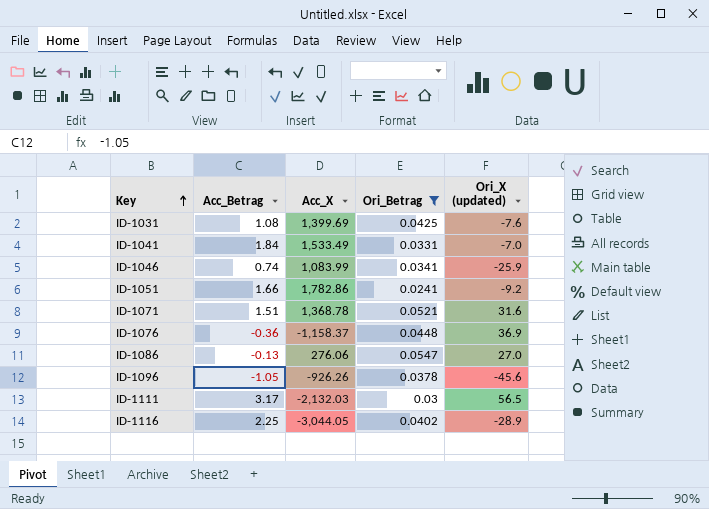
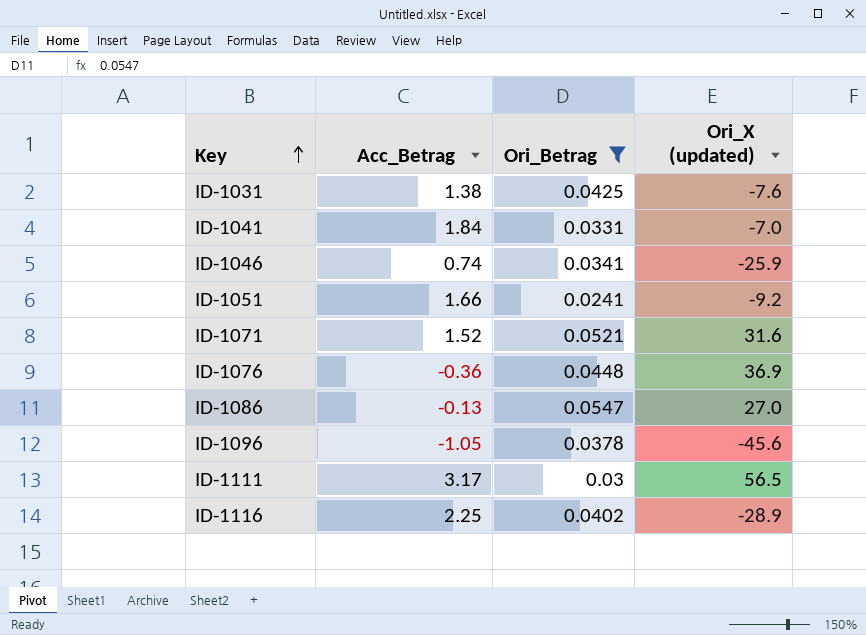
column Acc_X | position: 3 -> none
ID-1031 | Acc_Betrag: 1.08 -> 1.38
ID-1071 | Acc_Betrag: 1.51 -> 1.52

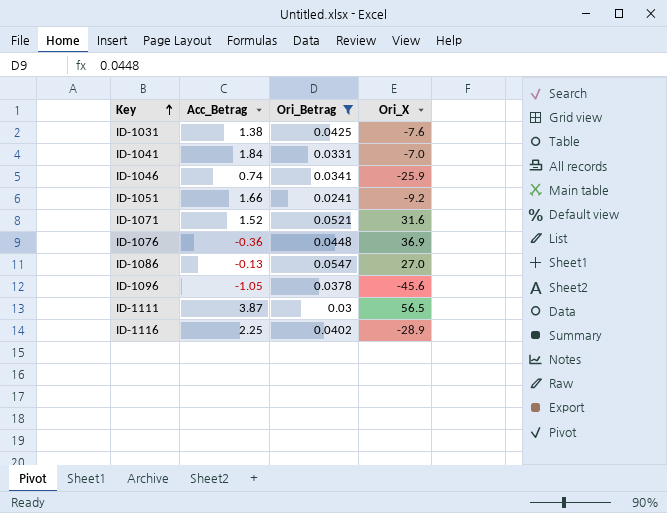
column name: Ori_X (updated) -> Ori_X
ID-1111 | Acc_Betrag: 3.17 -> 3.87

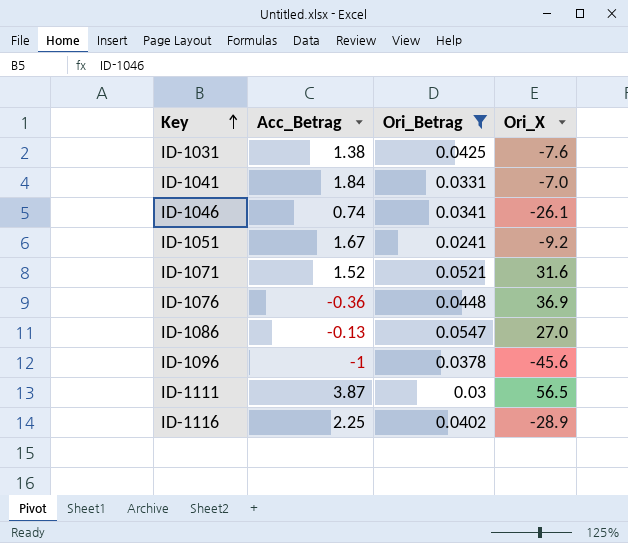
ID-1046 | Ori_X: -25.9 -> -26.1
ID-1051 | Acc_Betrag: 1.66 -> 1.67
ID-1096 | Acc_Betrag: -1.05 -> -1

